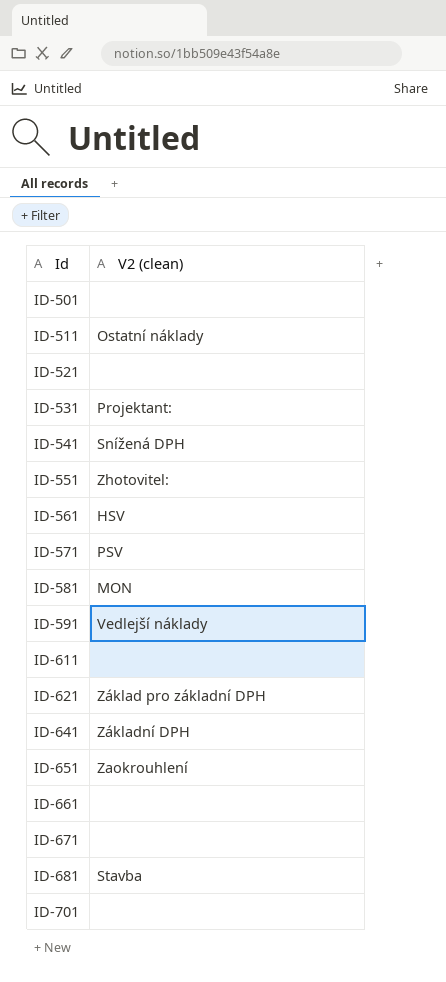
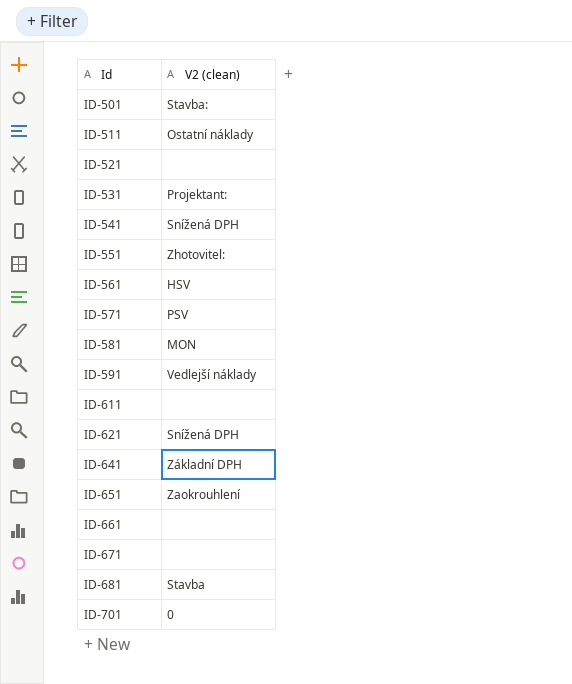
ID-501 | V2 (clean): none -> Stavba:
ID-621 | V2 (clean): Základ pro základní DPH -> Snížená DPH
ID-701 | V2 (clean): none -> 0

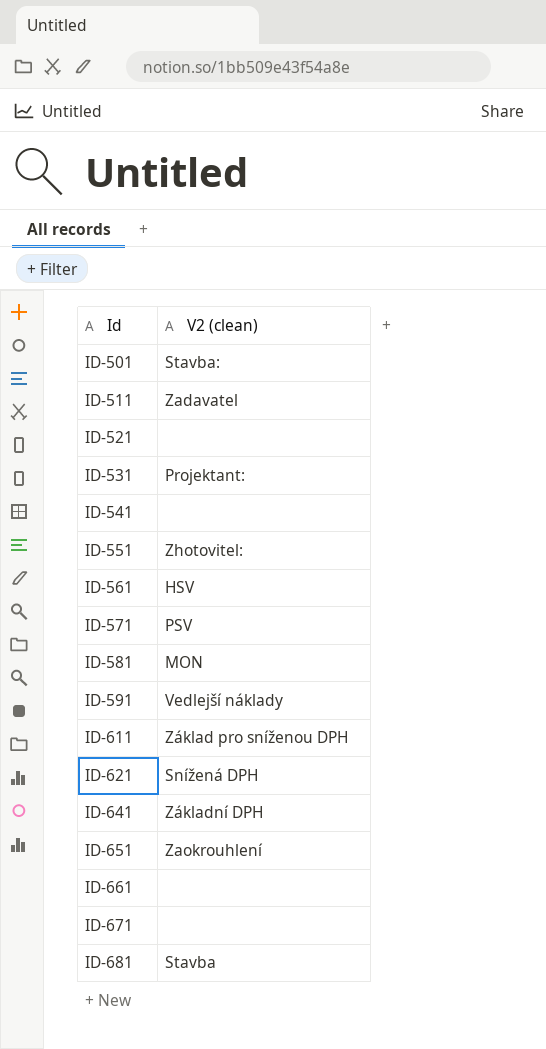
row ID-701: 0 -> none
ID-511 | V2 (clean): Ostatní náklady -> Zadavatel
ID-541 | V2 (clean): Snížená DPH -> none
ID-611 | V2 (clean): none -> Základ pro sníženou DPH

